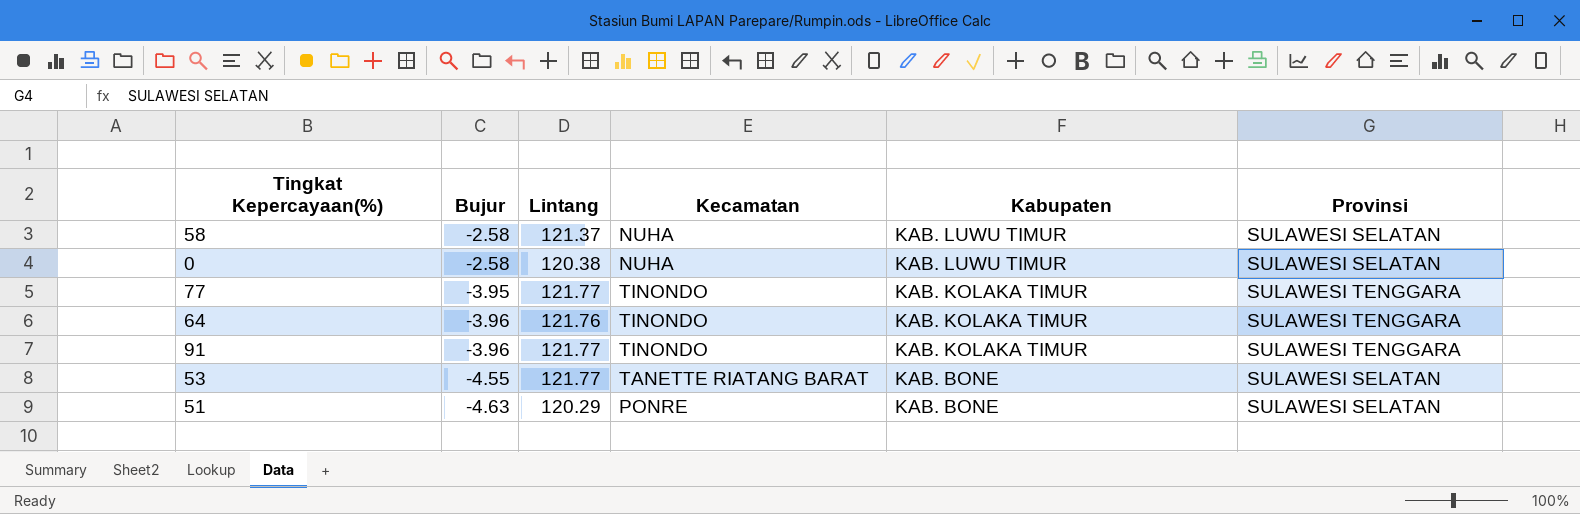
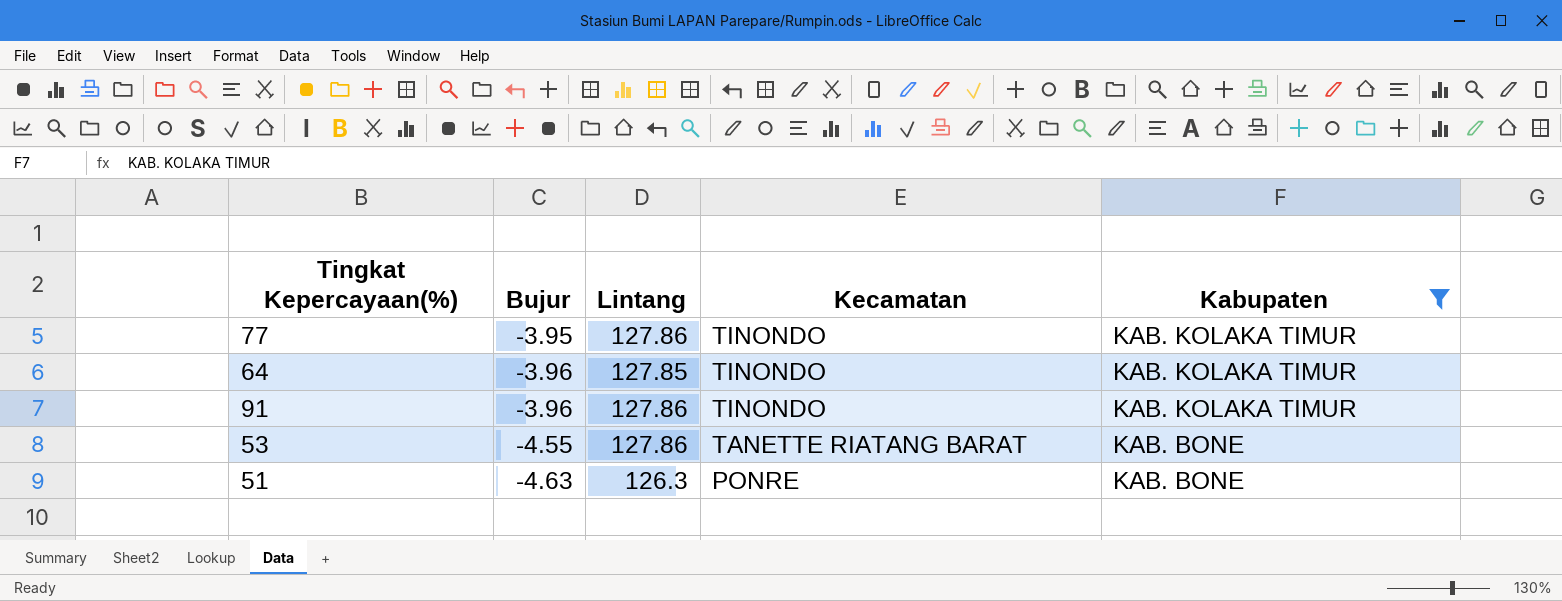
filter: none -> Kabupaten != KAB. LUWU TIMUR
column Provinsi | position: 6 -> none
77 | Lintang: 121.77 -> 127.86
64 | Lintang: 121.76 -> 127.85
91 | Lintang: 121.77 -> 127.86
53 | Lintang: 121.77 -> 127.86
51 | Lintang: 120.29 -> 126.3

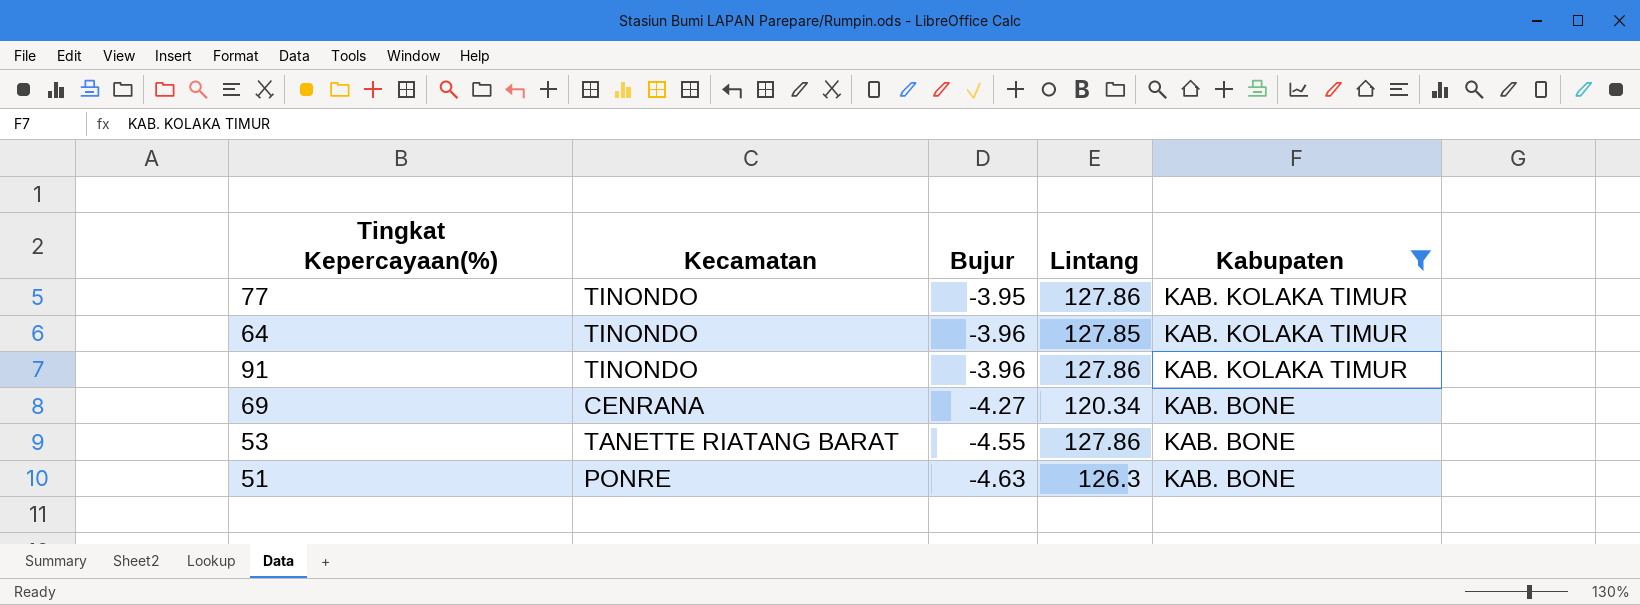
column Kecamatan | position: 4 -> 2
row 69: none -> CENRANA | -4.27 | 120.34 | KAB. BONE

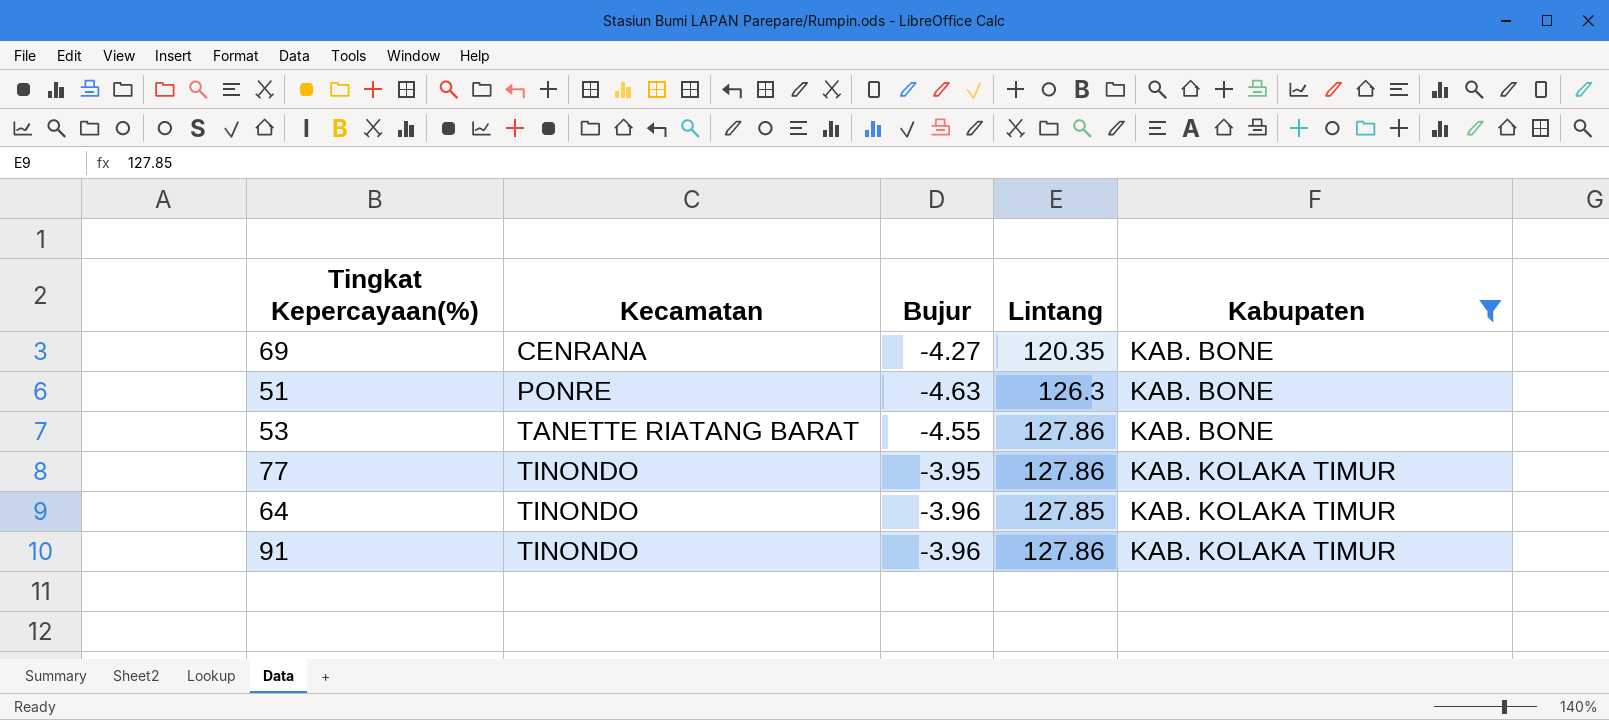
row order: Bujur descending -> Kecamatan ascending
69 | Lintang: 120.34 -> 120.35

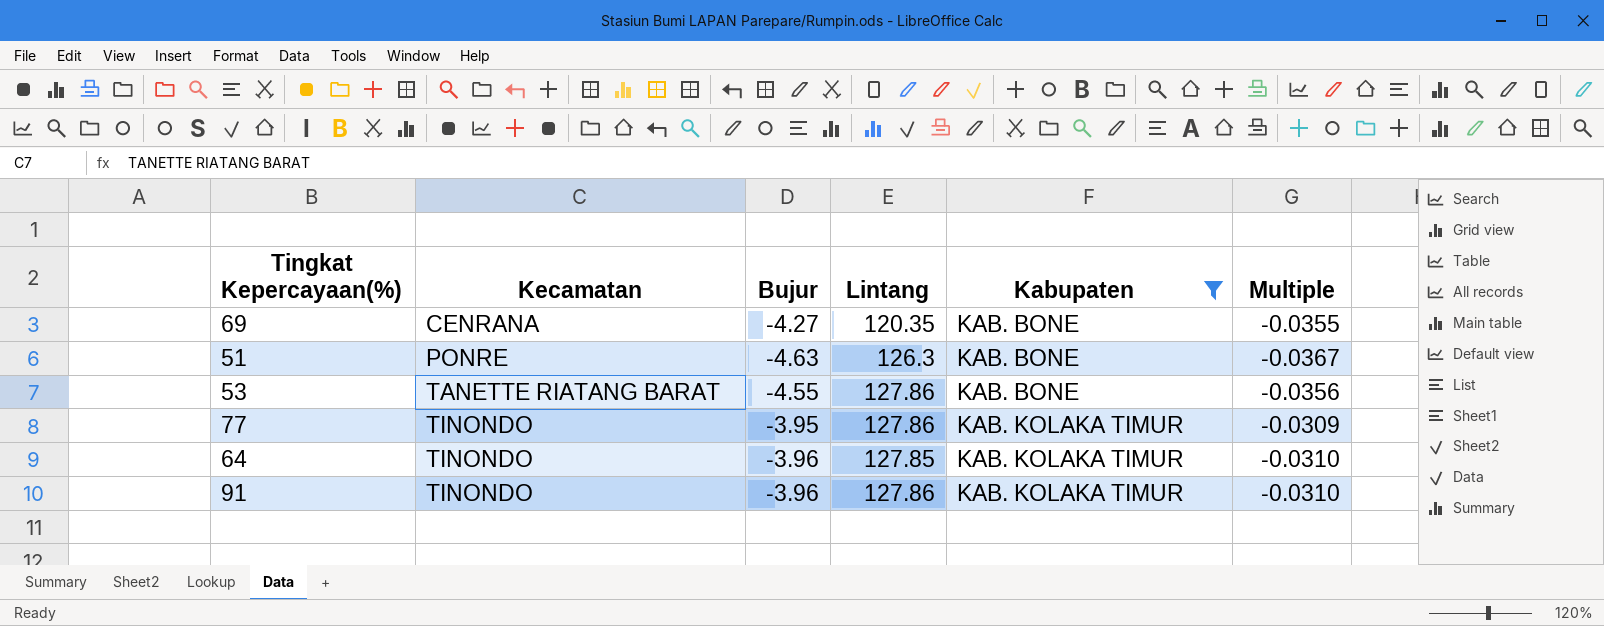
column Multiple | formula: none -> [Bujur] / [Lintang]

